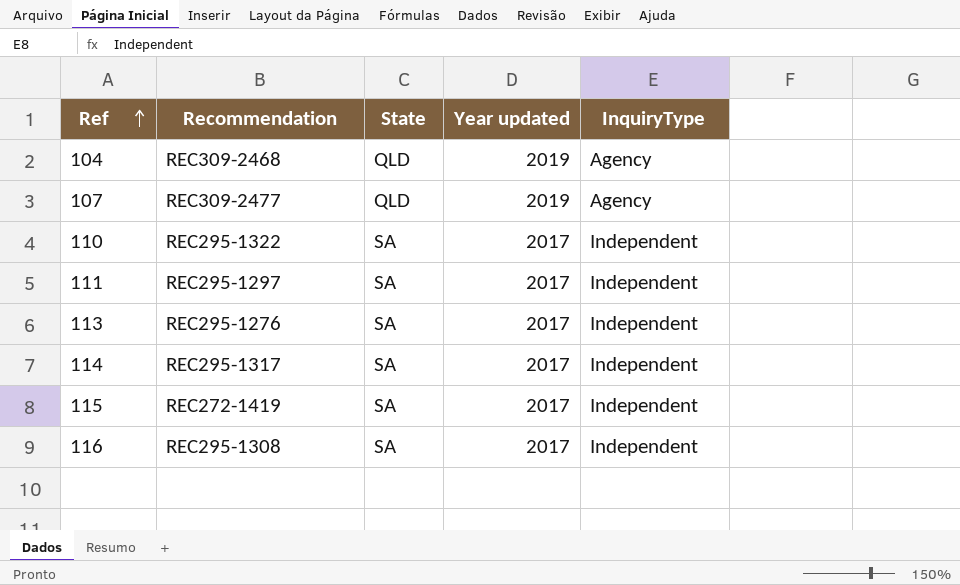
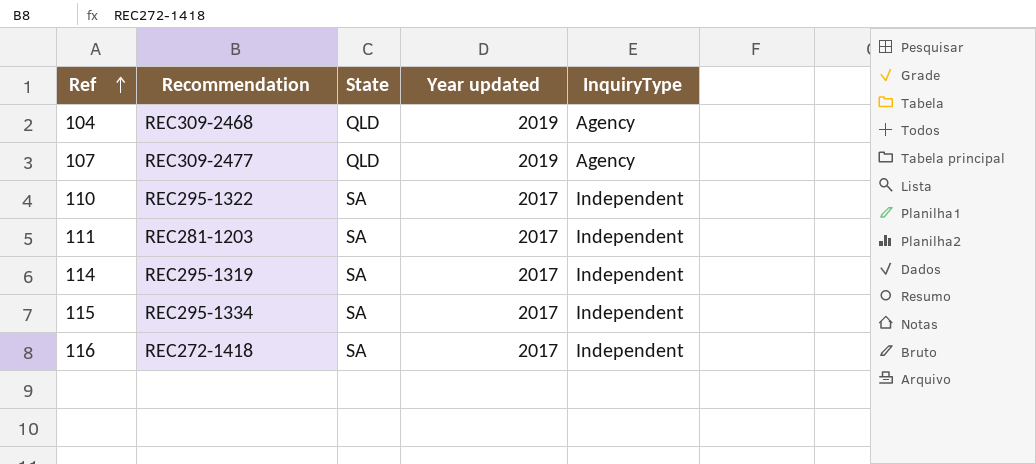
row 113: REC295-1276 | SA | 2017 | Independent -> none
111 | Recommendation: REC295-1297 -> REC281-1203
114 | Recommendation: REC295-1317 -> REC295-1319
115 | Recommendation: REC272-1419 -> REC295-1334
116 | Recommendation: REC295-1308 -> REC272-1418

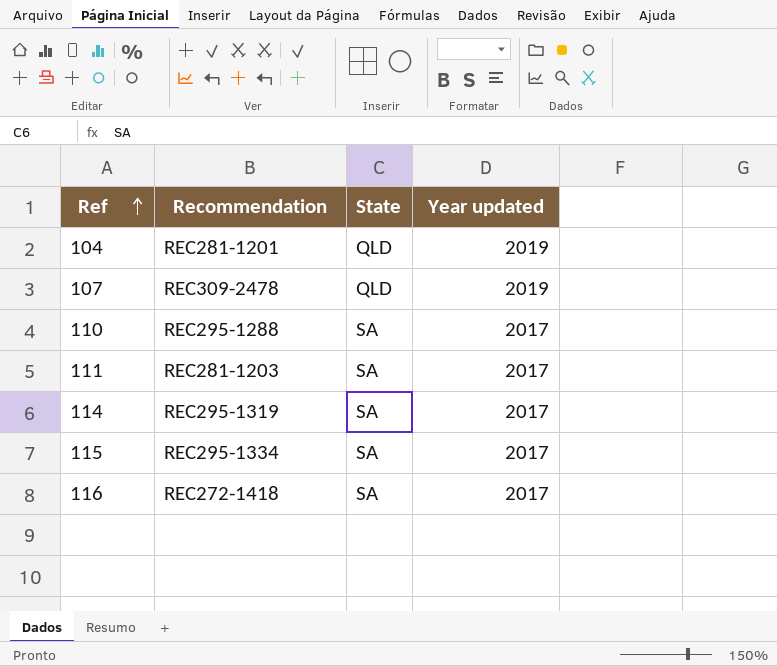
column InquiryType | position: 5 -> none
104 | Recommendation: REC309-2468 -> REC281-1201
107 | Recommendation: REC309-2477 -> REC309-2478
110 | Recommendation: REC295-1322 -> REC295-1288

